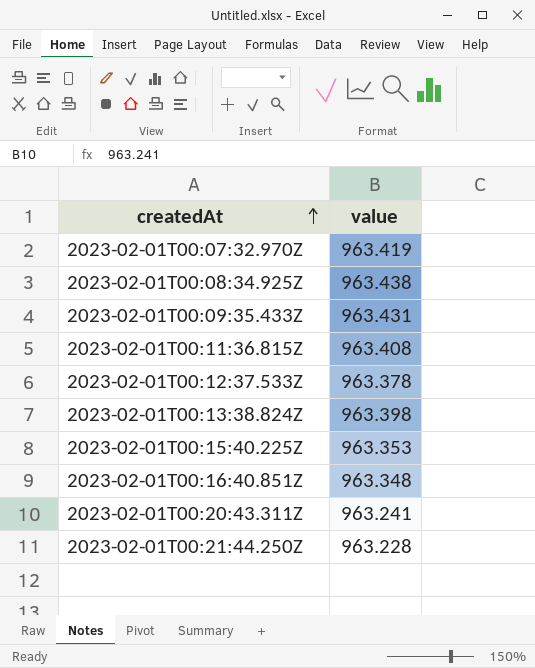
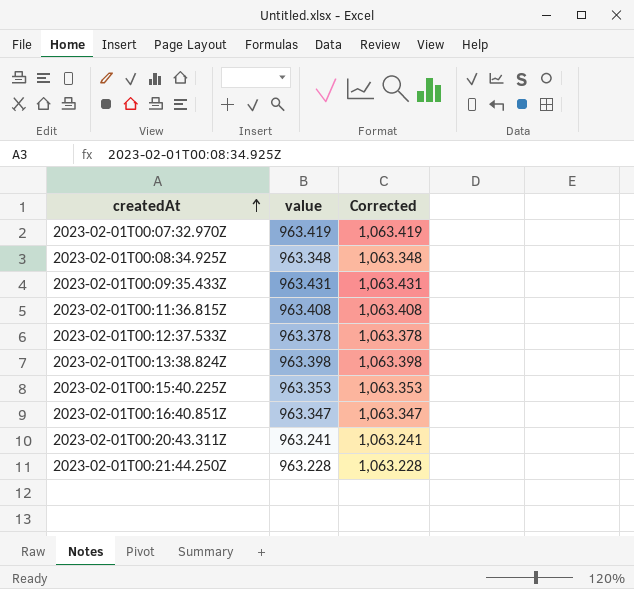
column Corrected | formula: none -> [value] + 100
2023-02-01T00:08:34.925Z | value: 963.438 -> 963.348
2023-02-01T00:16:40.851Z | value: 963.348 -> 963.347

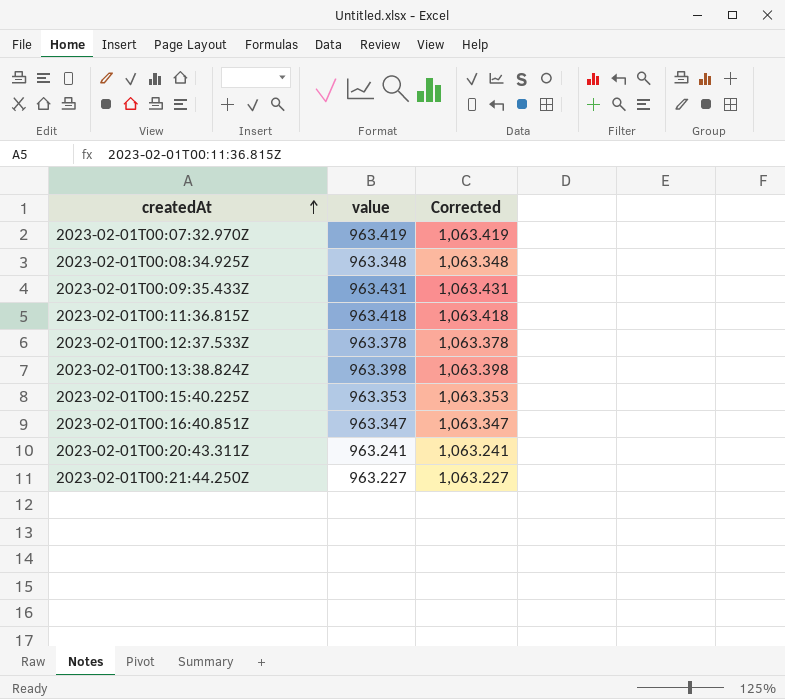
2023-02-01T00:11:36.815Z | value: 963.408 -> 963.418
2023-02-01T00:11:36.815Z | Corrected: 1,063.408 -> 1,063.418
2023-02-01T00:21:44.250Z | value: 963.228 -> 963.227
2023-02-01T00:21:44.250Z | Corrected: 1,063.228 -> 1,063.227

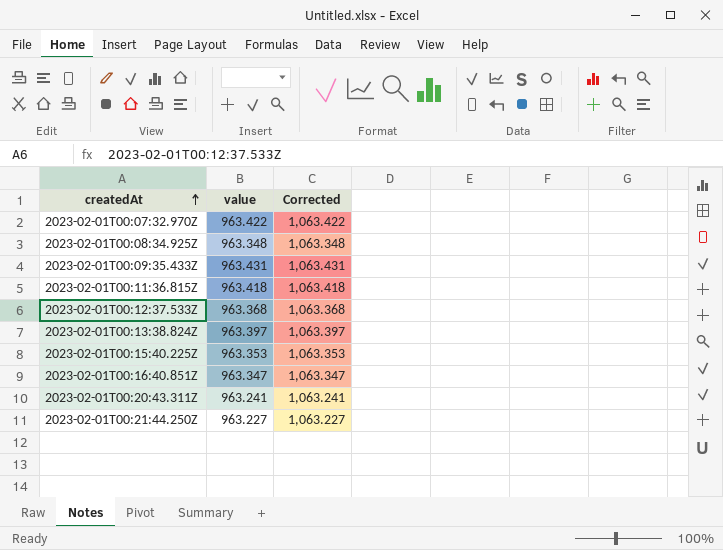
2023-02-01T00:07:32.970Z | value: 963.419 -> 963.422
2023-02-01T00:07:32.970Z | Corrected: 1,063.419 -> 1,063.422
2023-02-01T00:12:37.533Z | value: 963.378 -> 963.368
2023-02-01T00:12:37.533Z | Corrected: 1,063.378 -> 1,063.368
2023-02-01T00:13:38.824Z | value: 963.398 -> 963.397
2023-02-01T00:13:38.824Z | Corrected: 1,063.398 -> 1,063.397

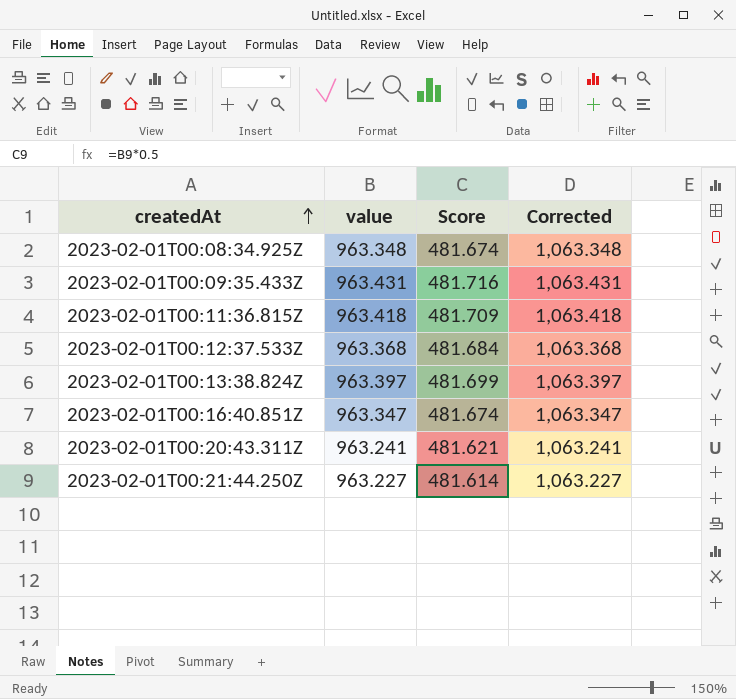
column Score | formula: none -> [value] * 0.5
row 2023-02-01T00:07:32.970Z: 963.422 | 1,063.422 -> none
row 2023-02-01T00:15:40.225Z: 963.353 | 1,063.353 -> none

